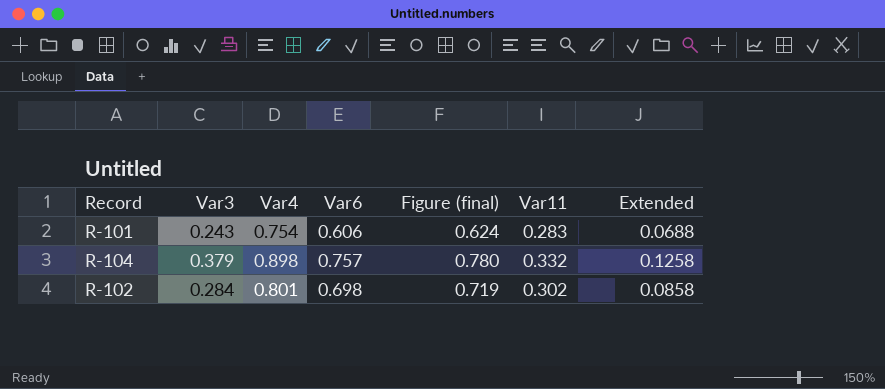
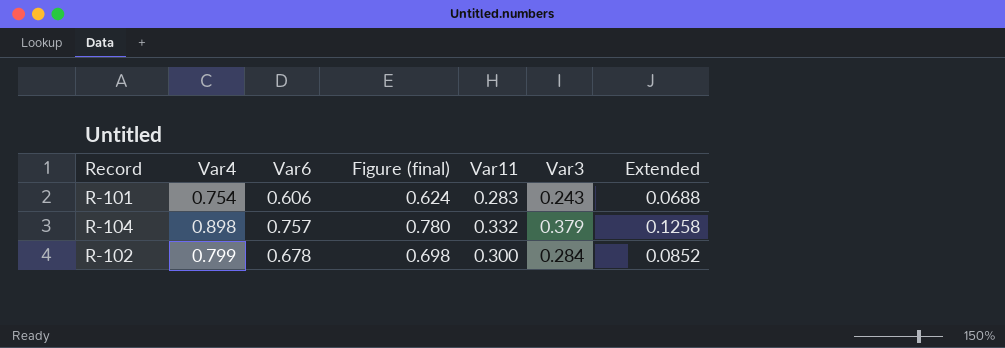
column Var3 | position: 2 -> 6
R-102 | Var4: 0.801 -> 0.799
R-102 | Var6: 0.698 -> 0.678
R-102 | Figure (final): 0.719 -> 0.698
R-102 | Var11: 0.302 -> 0.300
R-102 | Extended: 0.0858 -> 0.0852

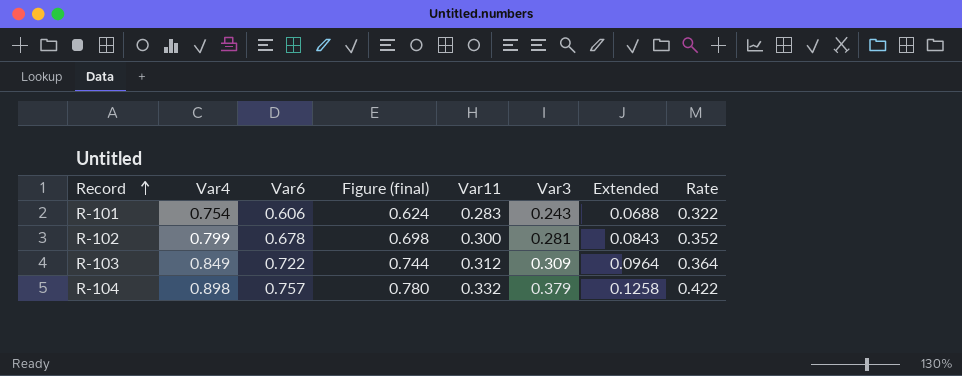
row order: none -> Record ascending
column Rate | formula: none -> [Var3] / [Var4]
R-102 | Var3: 0.284 -> 0.281
R-102 | Extended: 0.0852 -> 0.0843
row R-103: none -> 0.849 | 0.722 | 0.744 | 0.312 | 0.309 | 0.0964 | 0.364

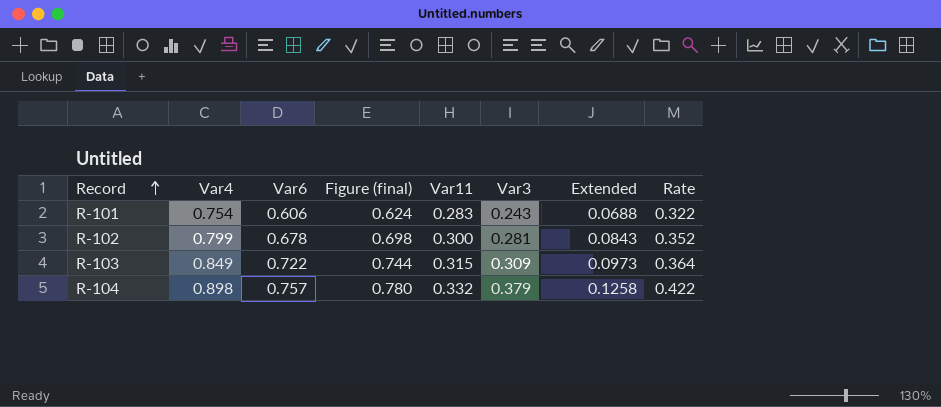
R-103 | Var11: 0.312 -> 0.315
R-103 | Extended: 0.0964 -> 0.0973

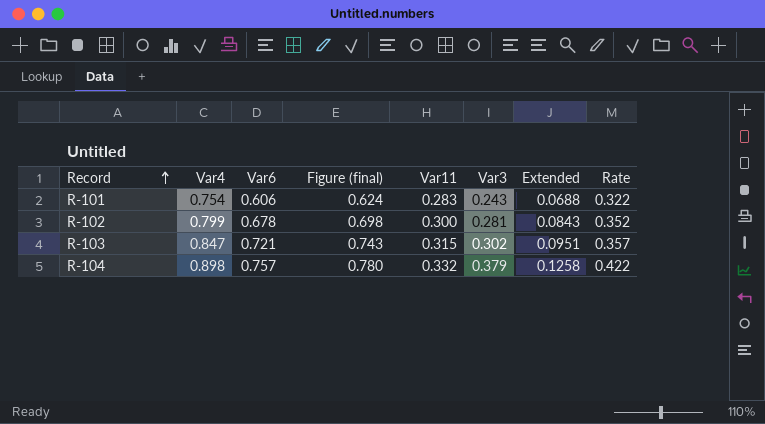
R-103 | Var4: 0.849 -> 0.847
R-103 | Var6: 0.722 -> 0.721
R-103 | Figure (final): 0.744 -> 0.743
R-103 | Var3: 0.309 -> 0.302
R-103 | Extended: 0.0973 -> 0.0951
R-103 | Rate: 0.364 -> 0.357

